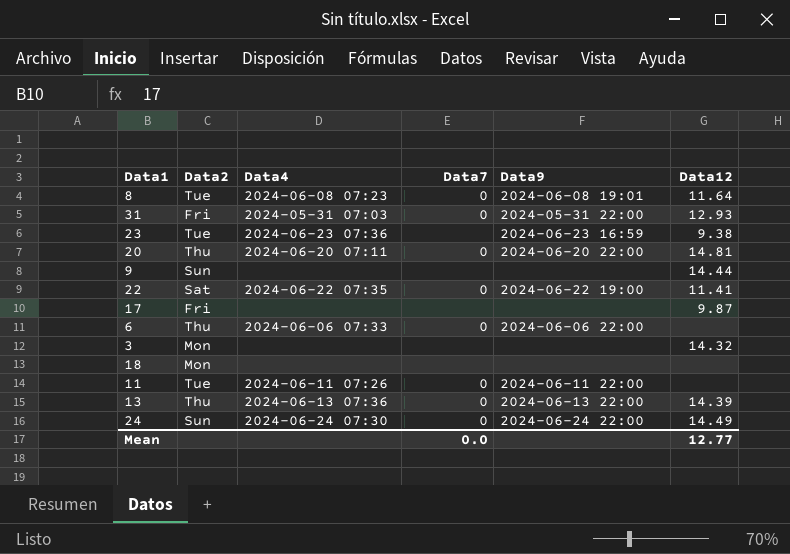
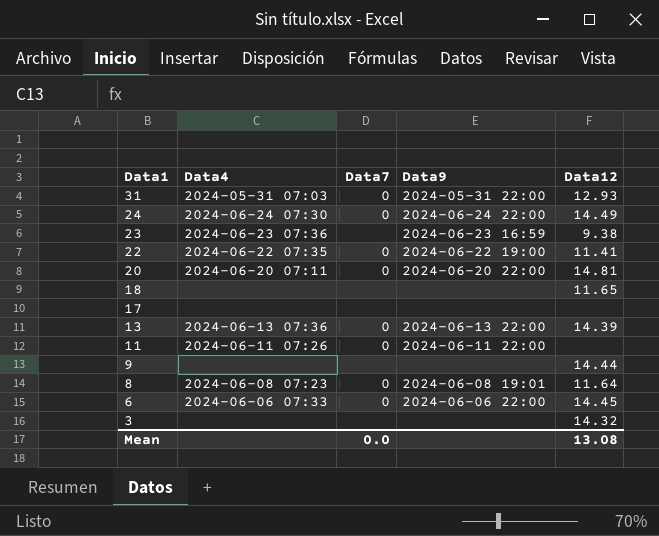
row order: none -> Data1 descending
column Data2 | position: 2 -> none
18 | Data12: none -> 11.65
17 | Data12: 9.87 -> none
6 | Data12: none -> 14.45
Mean | Data12: 12.77 -> 13.08

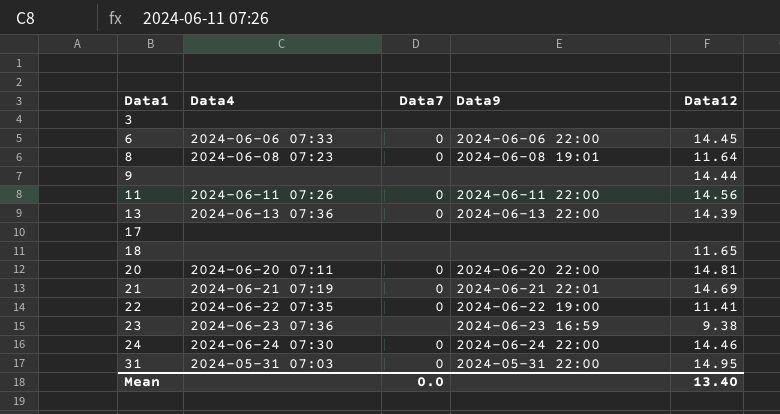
row order: Data1 descending -> Data1 ascending
3 | Data12: 14.32 -> none
11 | Data12: none -> 14.56
row 21: none -> 2024-06-21 07:19 | 0 | 2024-06-21 22:01 | 14.69
24 | Data12: 14.49 -> 14.46
31 | Data12: 12.93 -> 14.95
Mean | Data12: 13.08 -> 13.40

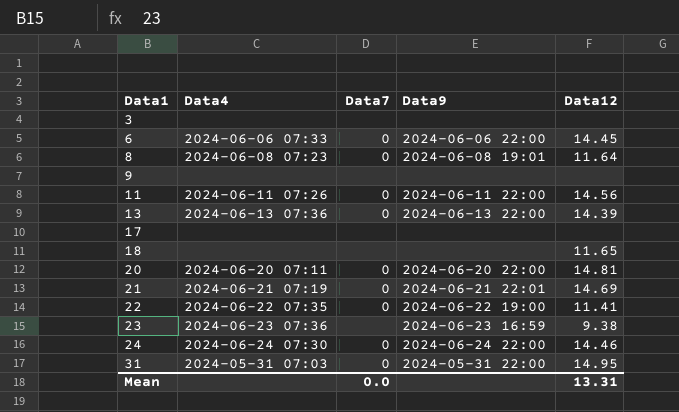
9 | Data12: 14.44 -> none
Mean | Data12: 13.40 -> 13.31

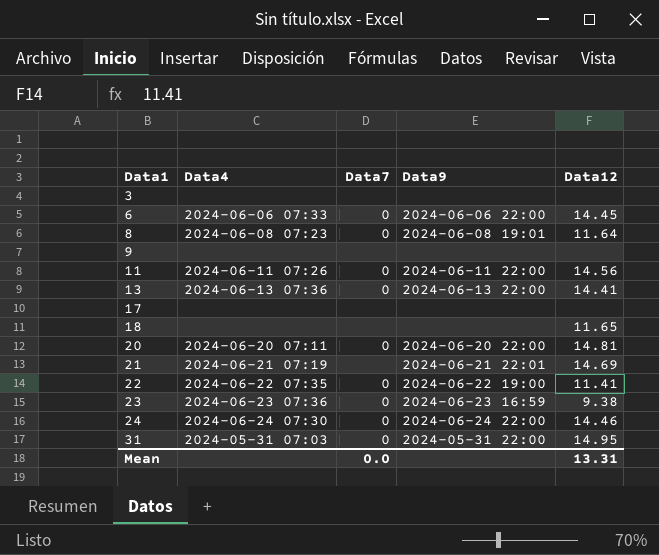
13 | Data12: 14.39 -> 14.41
21 | Data7: 0 -> none
23 | Data7: none -> 0

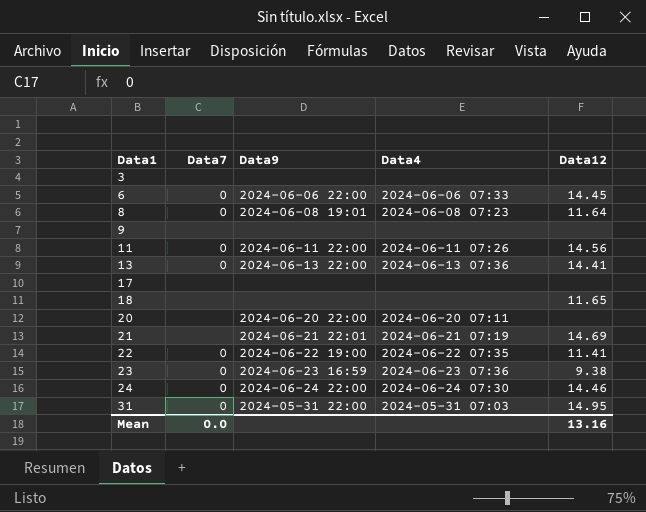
column Data4 | position: 2 -> 4
20 | Data7: 0 -> none
20 | Data12: 14.81 -> none
Mean | Data12: 13.31 -> 13.16

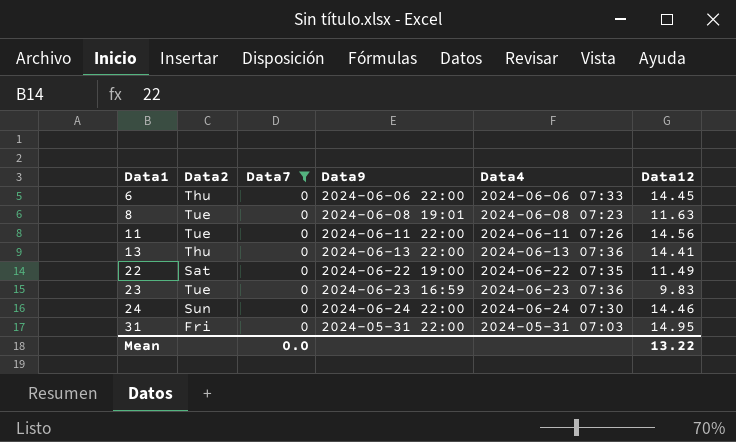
filter: none -> Data7 = 0
column Data2 | position: none -> 2
8 | Data12: 11.64 -> 11.63
22 | Data12: 11.41 -> 11.49
23 | Data12: 9.38 -> 9.83
Mean | Data12: 13.16 -> 13.22

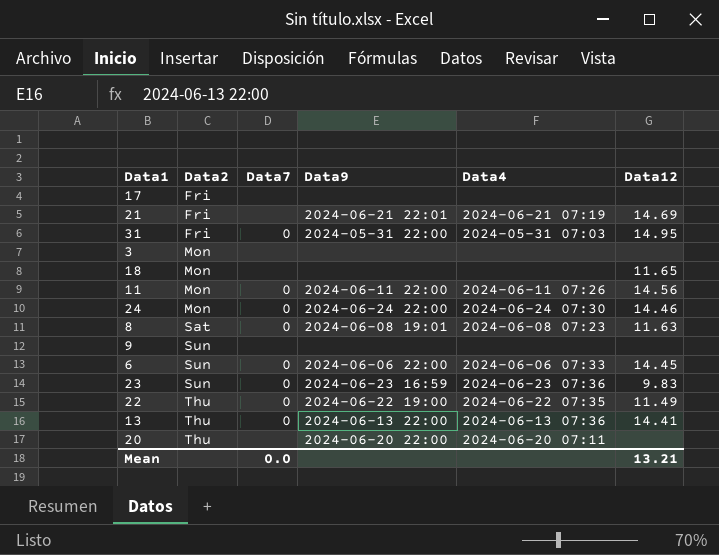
filter: Data7 = 0 -> none
row order: Data1 ascending -> Data2 ascending
11 | Data2: Tue -> Mon
24 | Data2: Sun -> Mon
8 | Data2: Tue -> Sat
6 | Data2: Thu -> Sun
23 | Data2: Tue -> Sun
22 | Data2: Sat -> Thu
Mean | Data12: 13.22 -> 13.21

